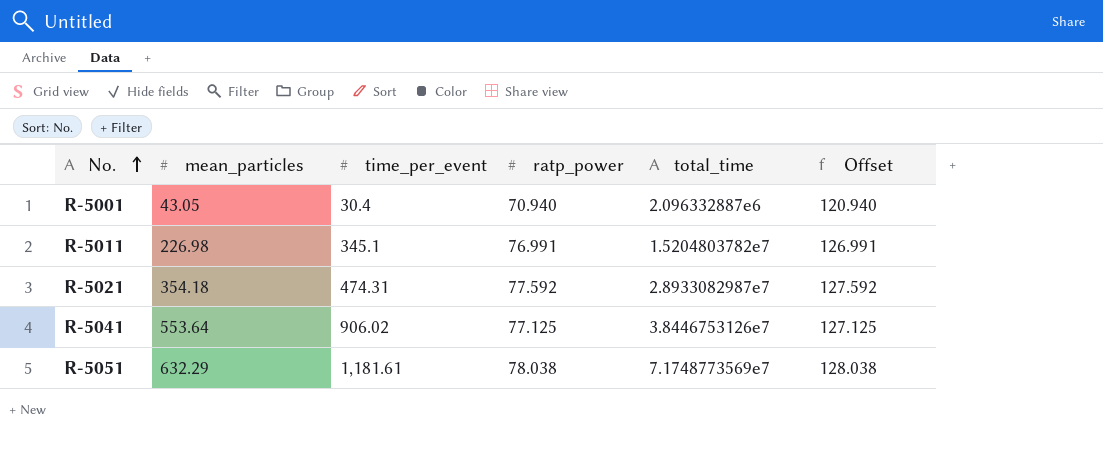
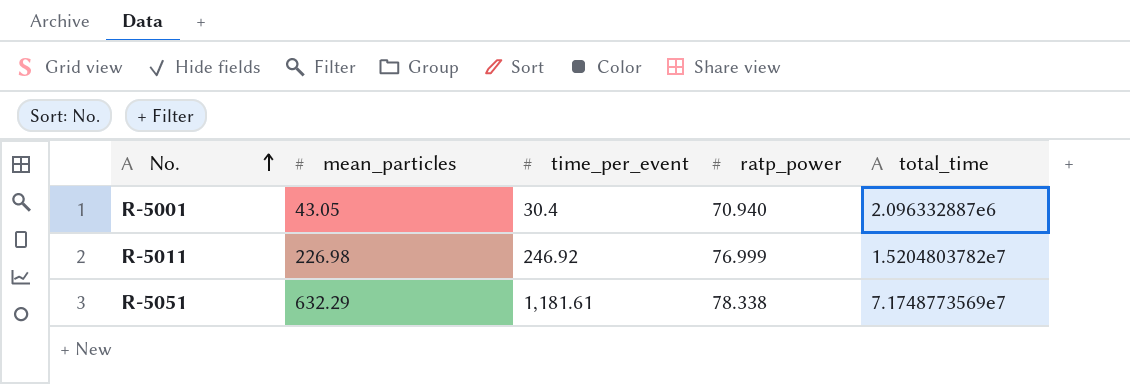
column Offset | formula: [ratp_power] + 50 -> none
row R-5021: 354.18 | 474.31 | 77.592 | 2.8933082987e7 | 127.592 -> none
row R-5041: 553.64 | 906.02 | 77.125 | 3.8446753126e7 | 127.125 -> none
R-5011 | time_per_event: 345.1 -> 246.92
R-5011 | ratp_power: 76.991 -> 76.999
R-5051 | ratp_power: 78.038 -> 78.338

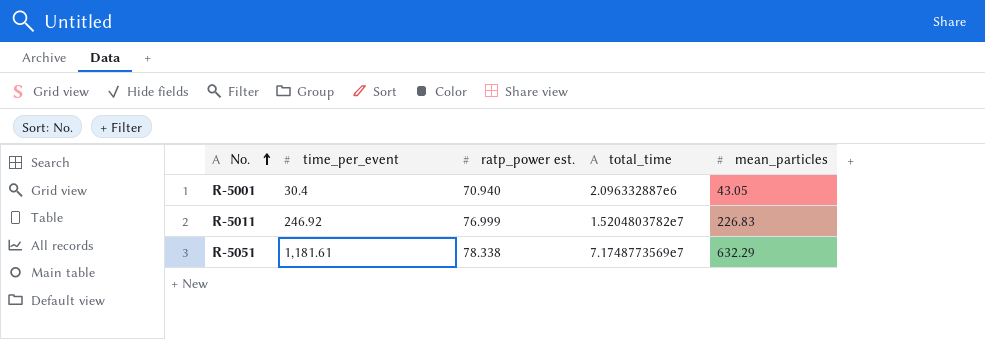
column name: ratp_power -> ratp_power est.
column mean_particles | position: 2 -> 5
R-5011 | mean_particles: 226.98 -> 226.83

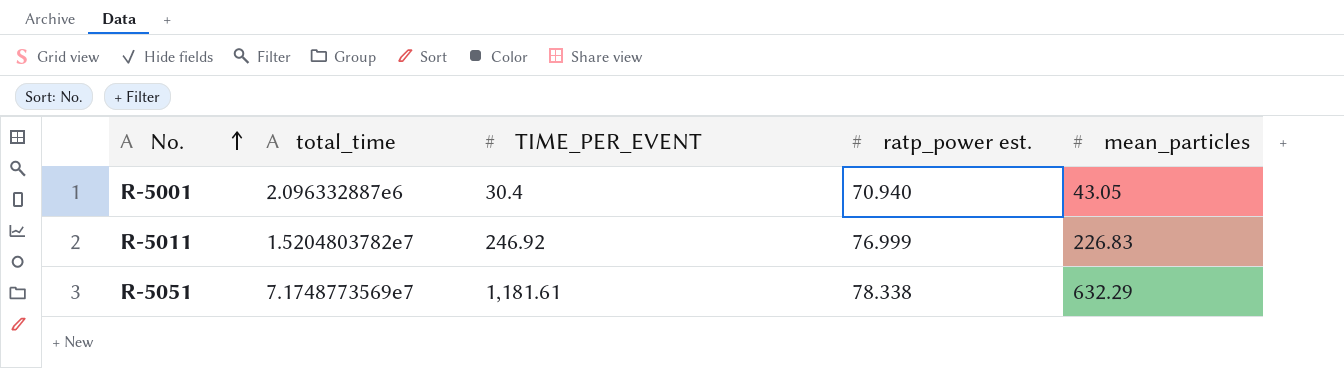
column total_time | position: 4 -> 2
column name: time_per_event -> TIME_PER_EVENT

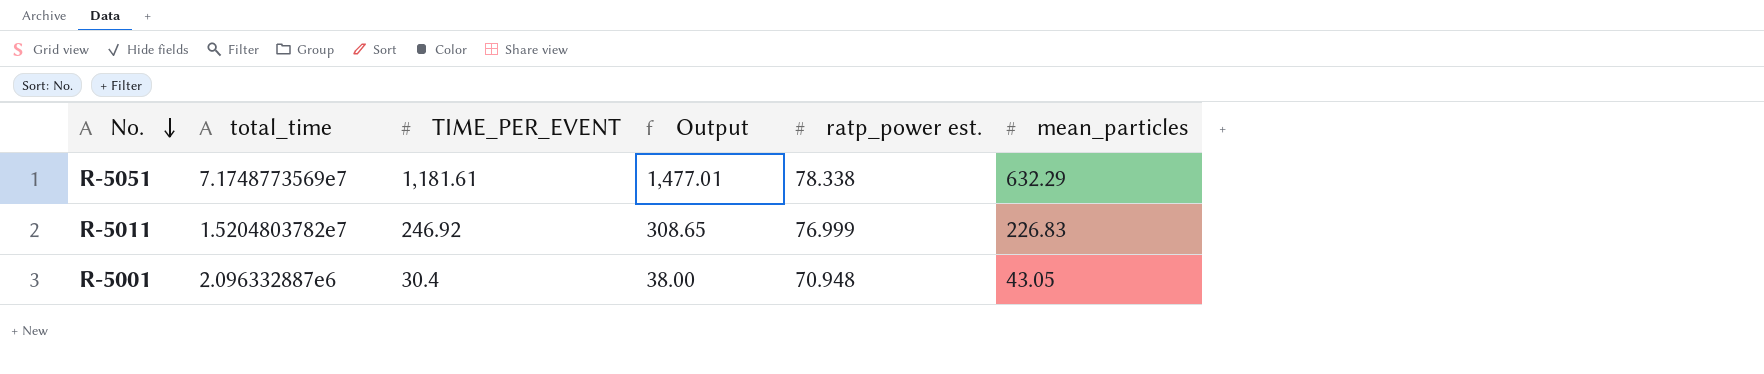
row order: No. ascending -> No. descending
column Output | formula: none -> [TIME_PER_EVENT] * 1.25
R-5001 | ratp_power est.: 70.940 -> 70.948

